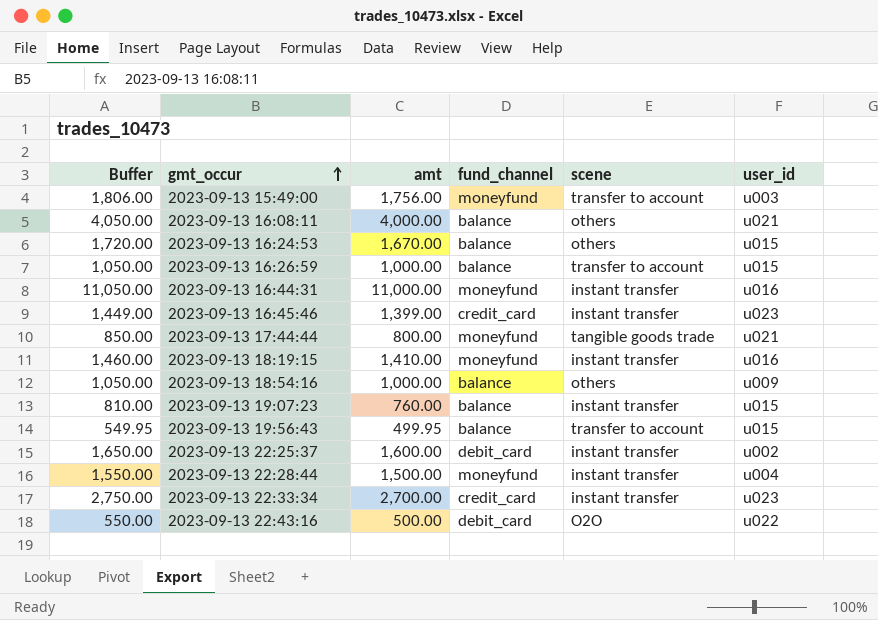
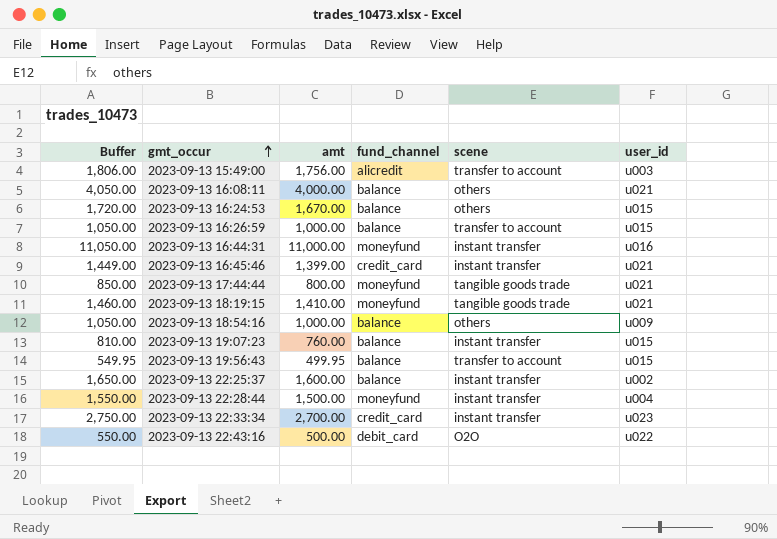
2023-09-13 15:49:00 | fund_channel: moneyfund -> alicredit
2023-09-13 16:45:46 | user_id: u023 -> u021
2023-09-13 18:19:15 | scene: instant transfer -> tangible goods trade
2023-09-13 18:19:15 | user_id: u016 -> u021
2023-09-13 22:25:37 | fund_channel: debit_card -> balance

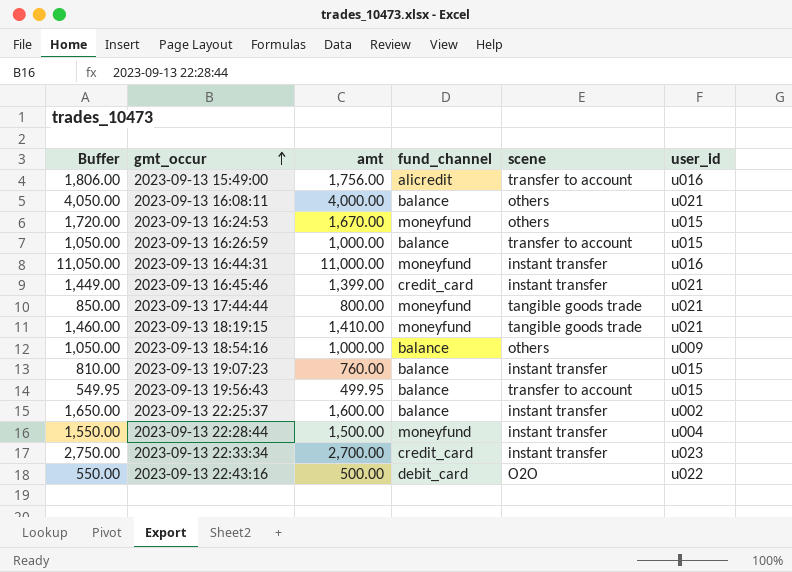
2023-09-13 15:49:00 | user_id: u003 -> u016
2023-09-13 16:24:53 | fund_channel: balance -> moneyfund

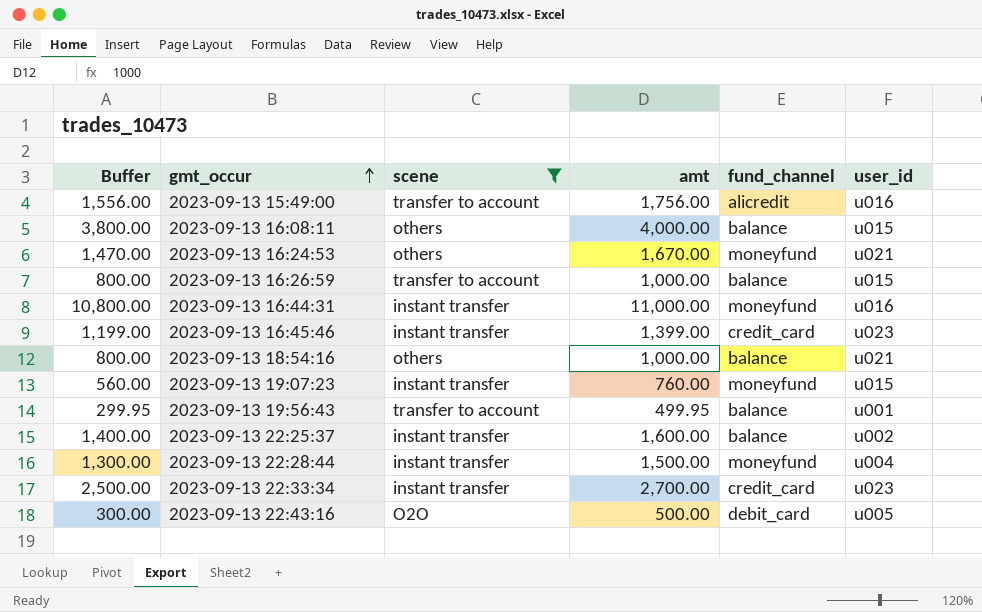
filter: none -> scene != tangible goods trade
column Buffer | formula: [amt] + 50 -> [amt] - 200
column scene | position: 5 -> 3
2023-09-13 16:08:11 | user_id: u021 -> u015
2023-09-13 16:24:53 | user_id: u015 -> u021
2023-09-13 16:45:46 | user_id: u021 -> u023
2023-09-13 18:54:16 | user_id: u009 -> u021
2023-09-13 19:07:23 | fund_channel: balance -> moneyfund
2023-09-13 19:56:43 | user_id: u015 -> u001
2023-09-13 22:43:16 | user_id: u022 -> u005

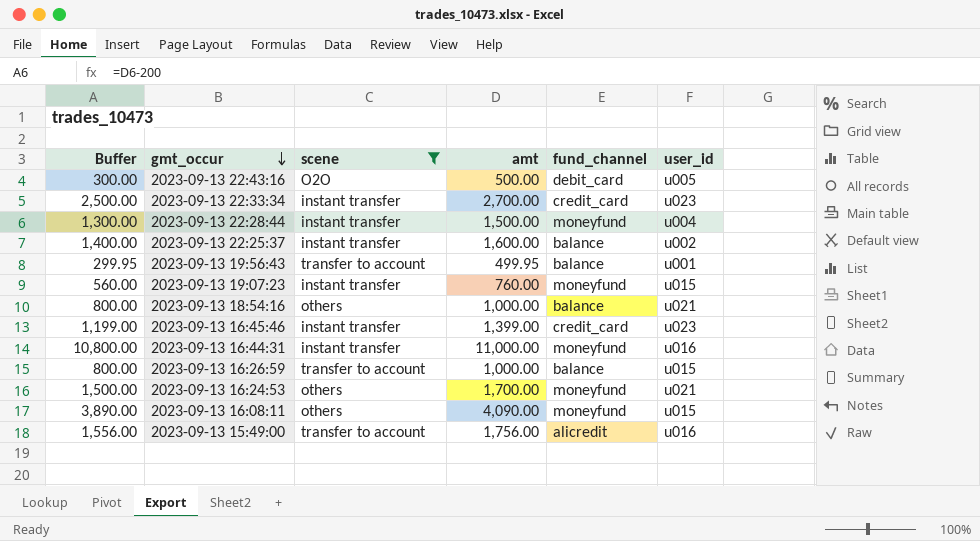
row order: gmt_occur ascending -> gmt_occur descending
2023-09-13 16:24:53 | Buffer: 1,470.00 -> 1,500.00
2023-09-13 16:24:53 | amt: 1,670.00 -> 1,700.00
2023-09-13 16:08:11 | Buffer: 3,800.00 -> 3,890.00
2023-09-13 16:08:11 | amt: 4,000.00 -> 4,090.00
2023-09-13 16:08:11 | fund_channel: balance -> moneyfund

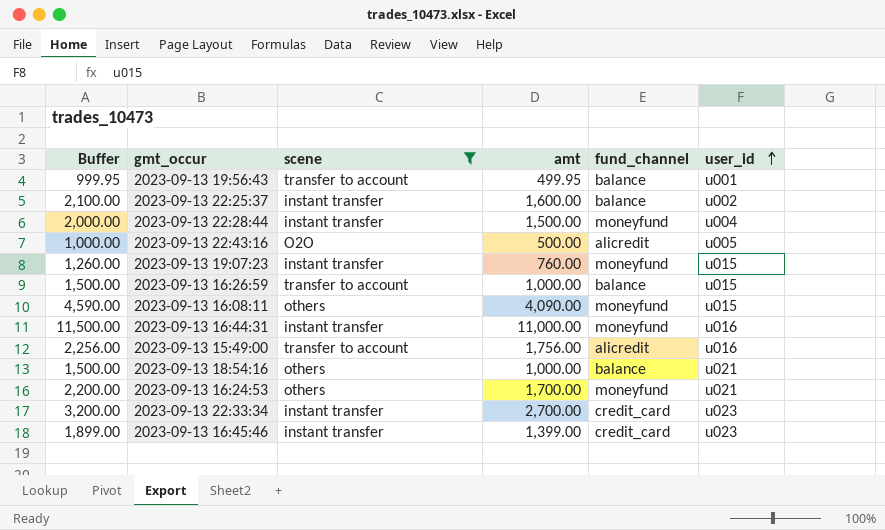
row order: gmt_occur descending -> user_id ascending
column Buffer | formula: [amt] - 200 -> [amt] + 500
2023-09-13 22:43:16 | fund_channel: debit_card -> alicredit

